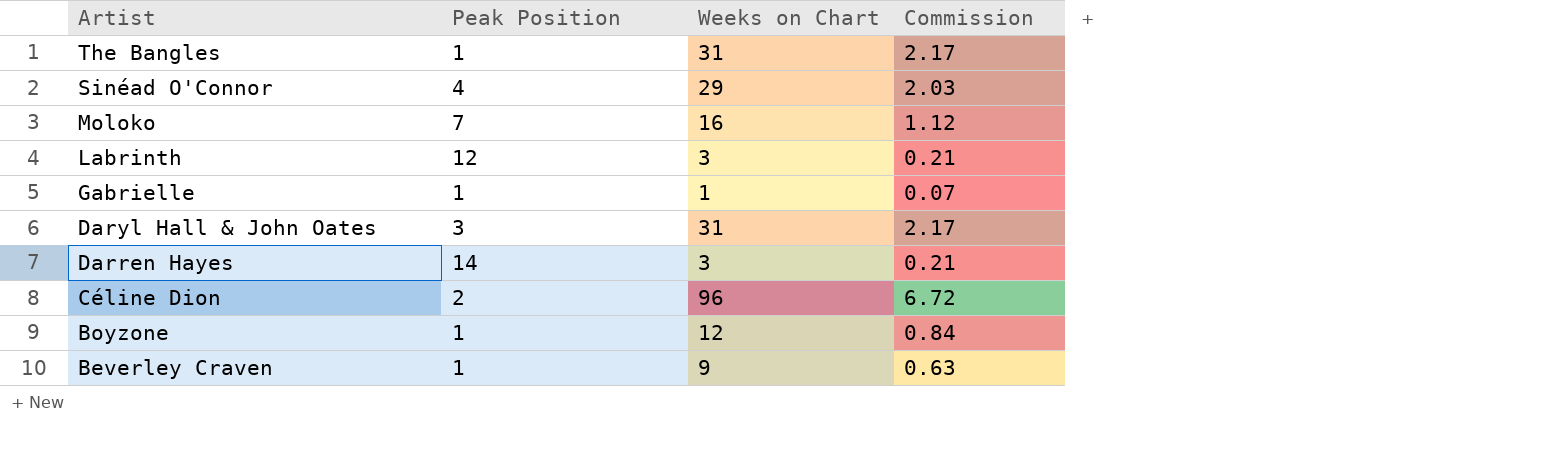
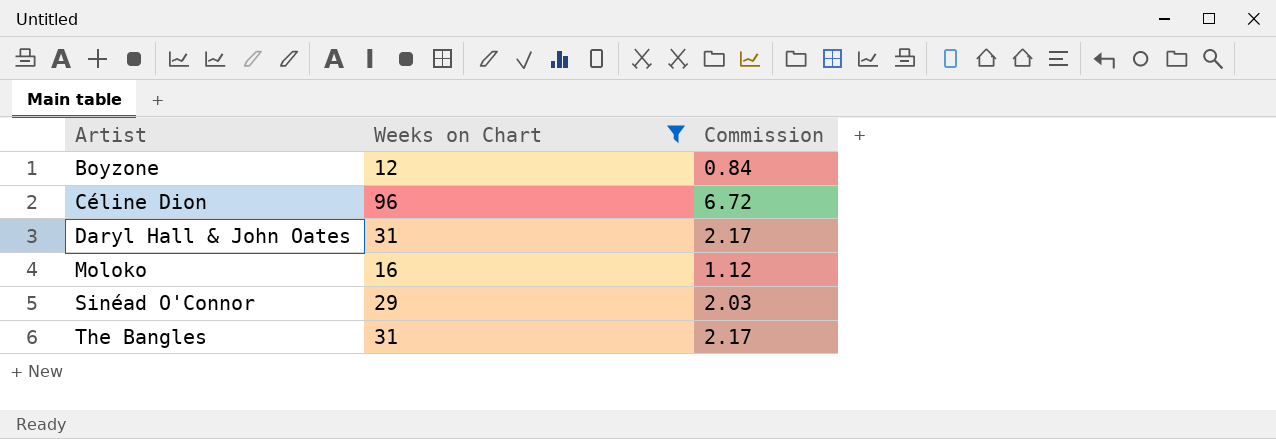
filter: none -> Weeks on Chart >= 12
row order: Artist descending -> Artist ascending
column Peak Position | position: 2 -> none

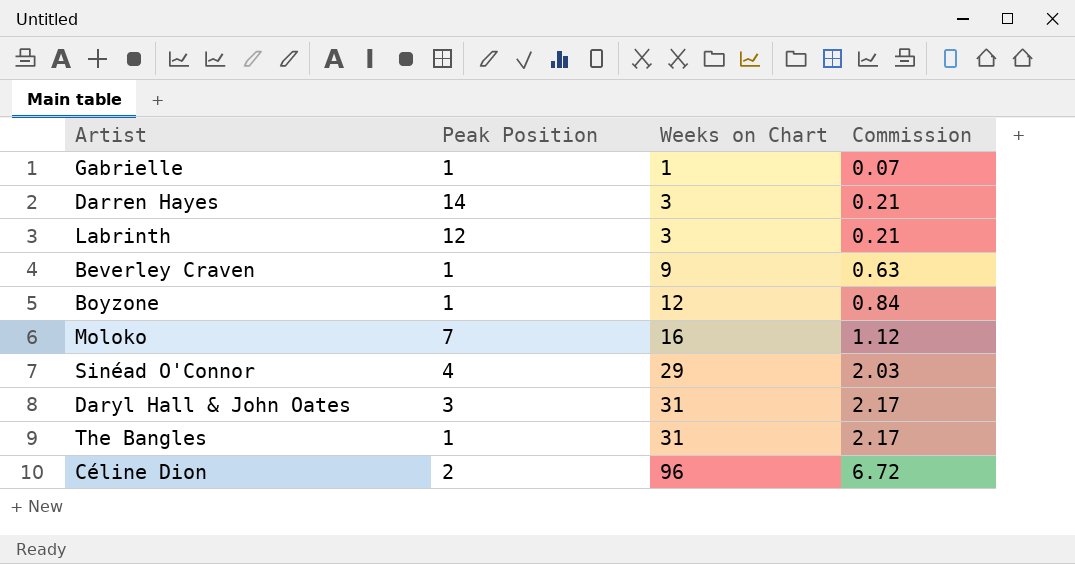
filter: Weeks on Chart >= 12 -> none
row order: Artist ascending -> Weeks on Chart ascending
column Peak Position | position: none -> 2

